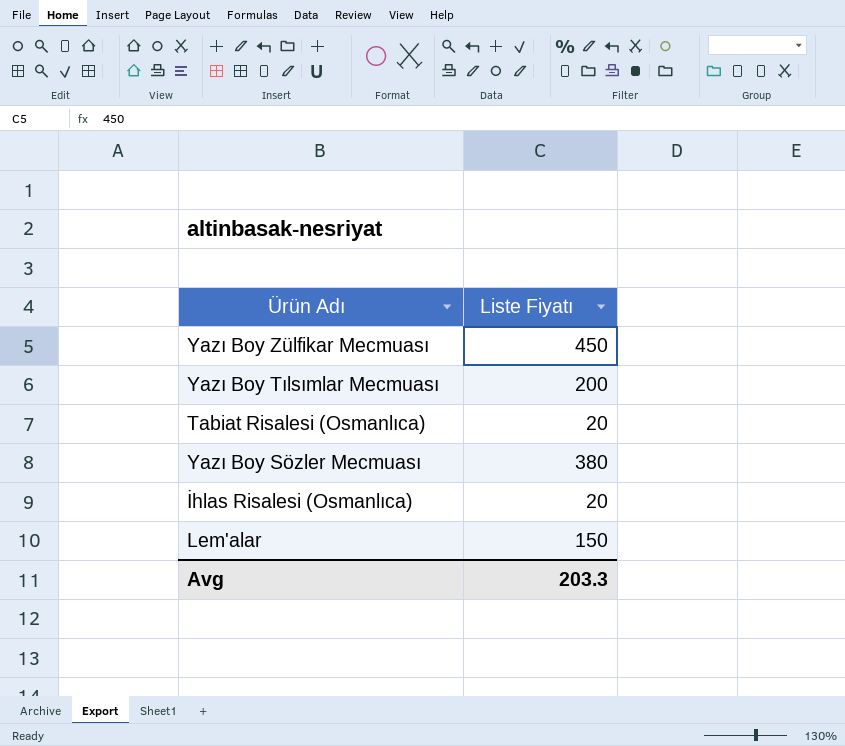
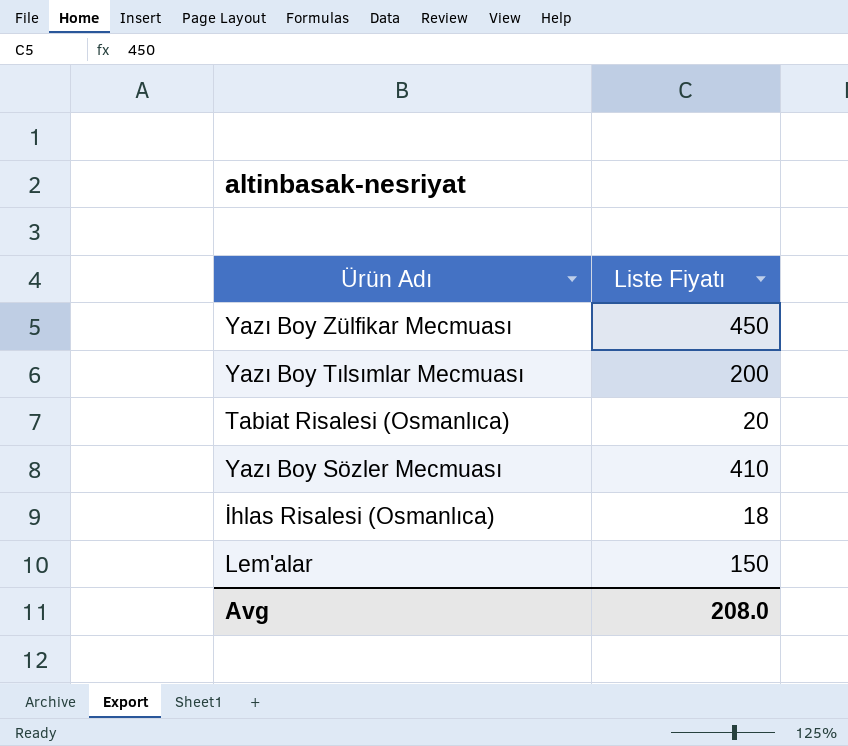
Yazı Boy Sözler Mecmuası | Liste Fiyatı: 380 -> 410
İhlas Risalesi (Osmanlıca) | Liste Fiyatı: 20 -> 18
Avg | Liste Fiyatı: 203.3 -> 208.0

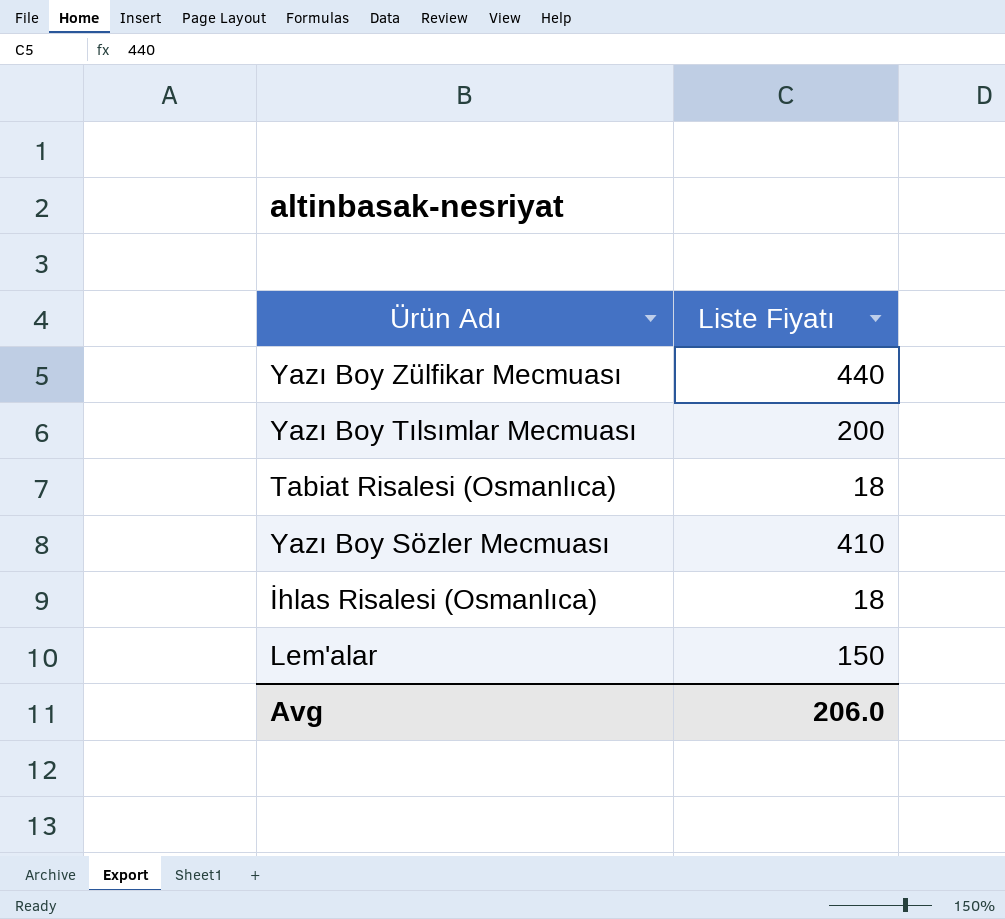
Yazı Boy Zülfikar Mecmuası | Liste Fiyatı: 450 -> 440
Tabiat Risalesi (Osmanlıca) | Liste Fiyatı: 20 -> 18
Avg | Liste Fiyatı: 208.0 -> 206.0

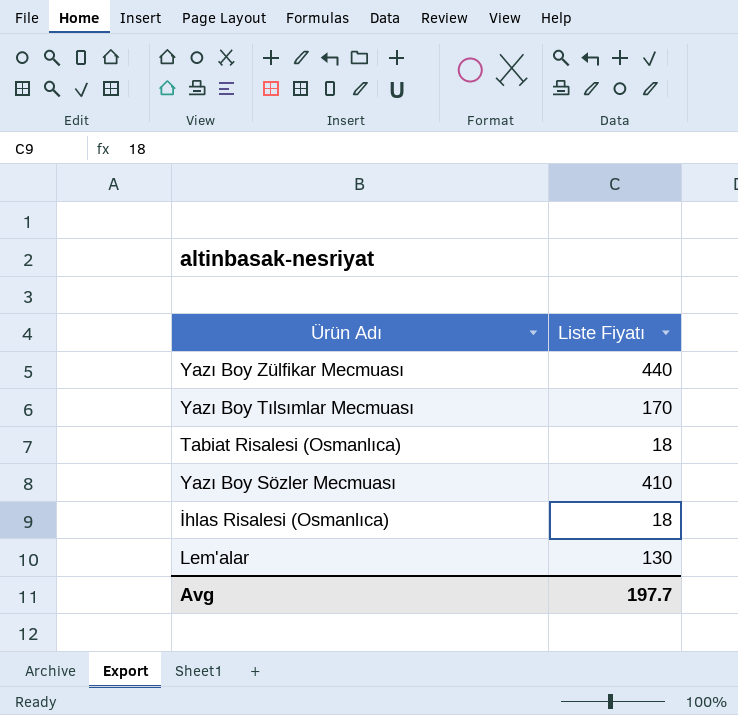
Yazı Boy Tılsımlar Mecmuası | Liste Fiyatı: 200 -> 170
Lem'alar | Liste Fiyatı: 150 -> 130
Avg | Liste Fiyatı: 206.0 -> 197.7

